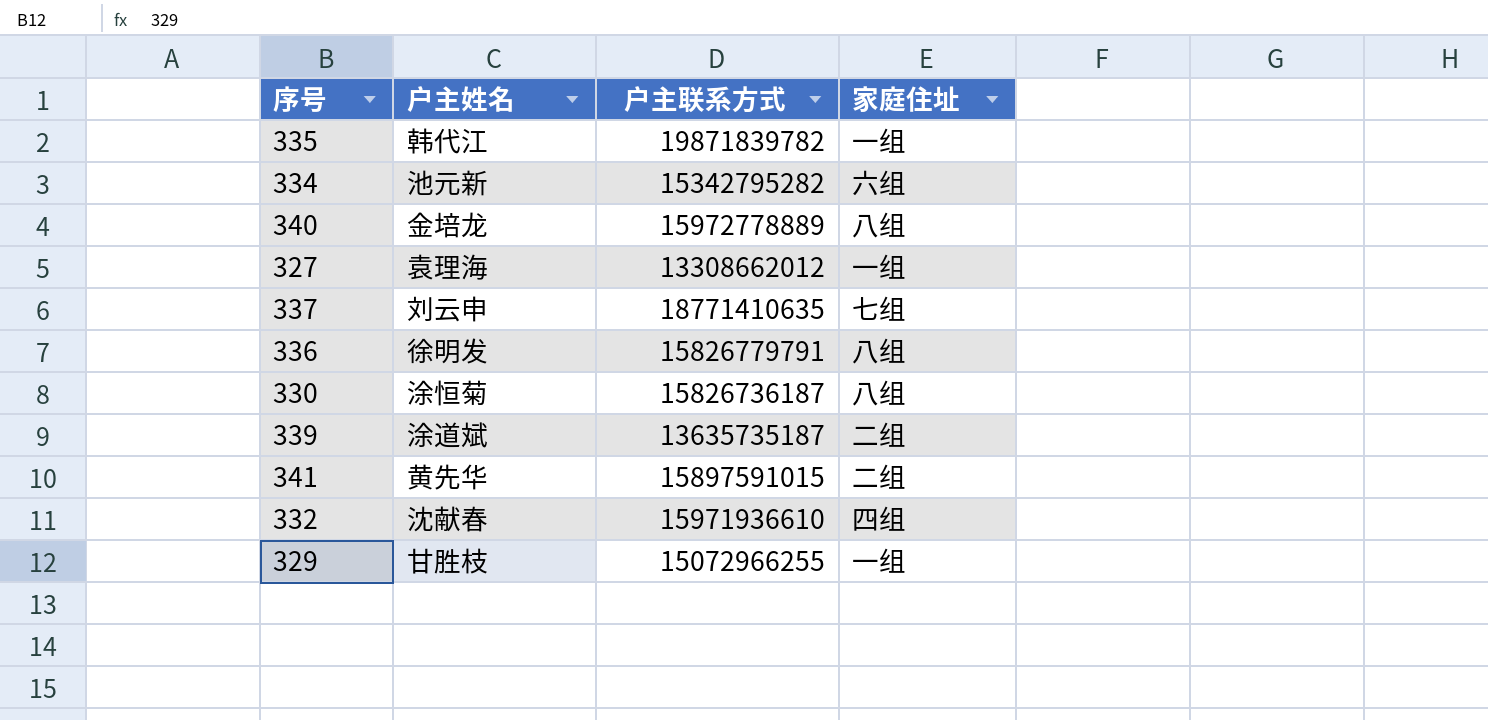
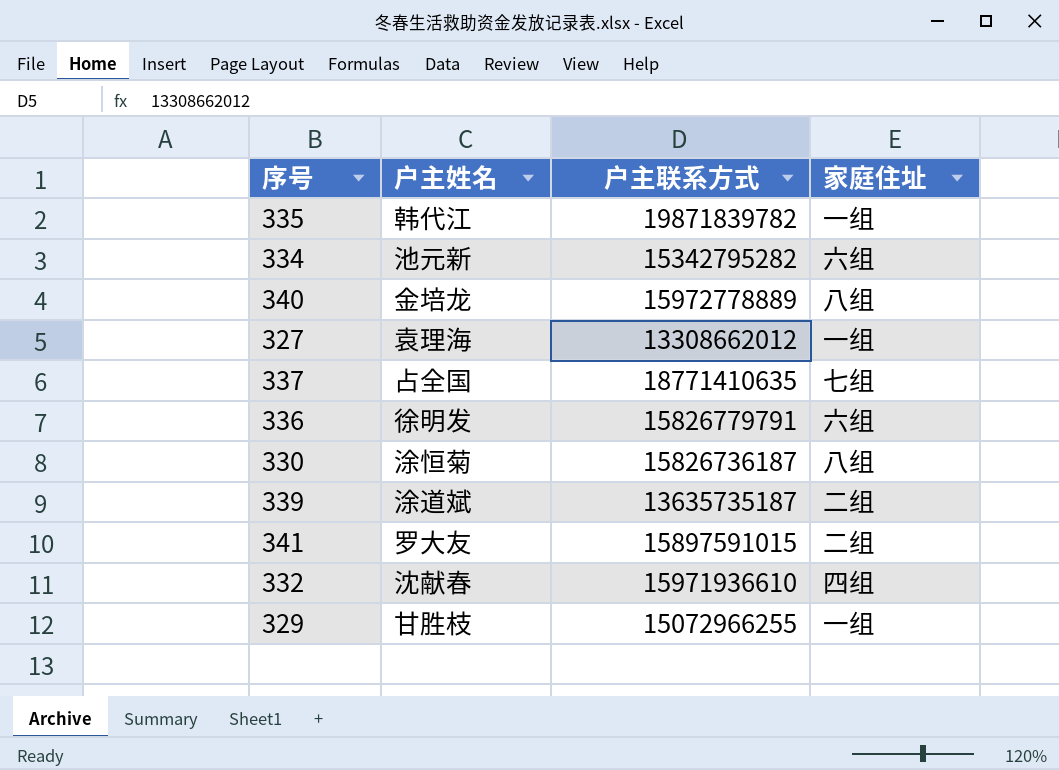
337 | 户主姓名: 刘云申 -> 占全国
336 | 家庭住址: 八组 -> 六组
341 | 户主姓名: 黄先华 -> 罗大友

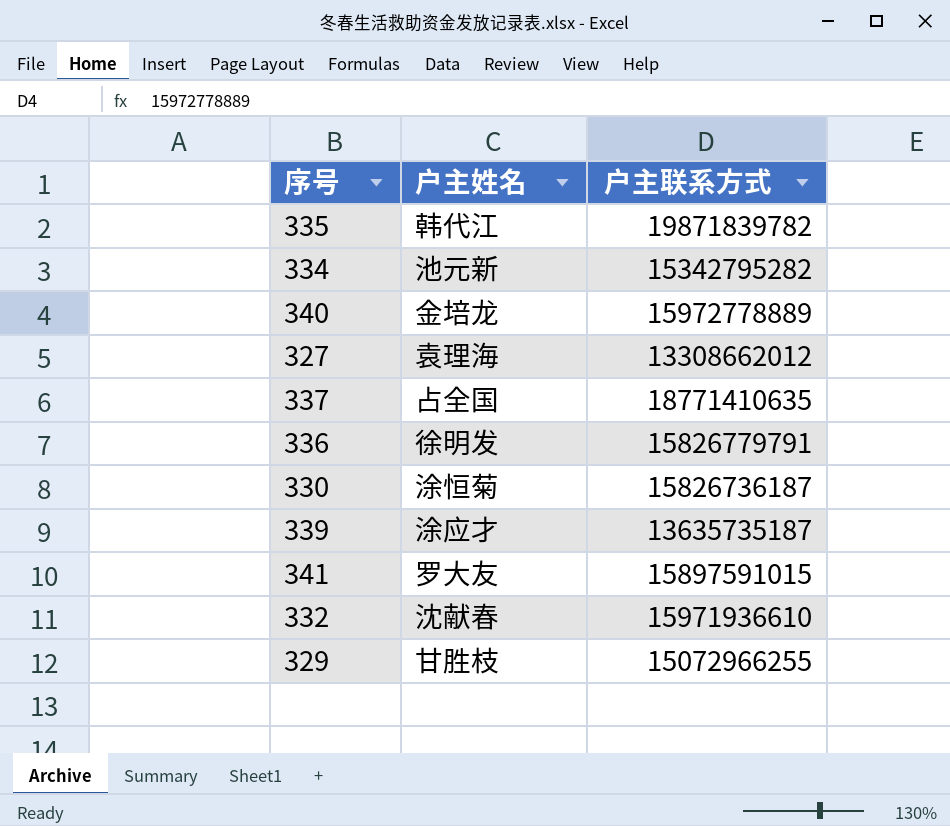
column 家庭住址 | position: 4 -> none
339 | 户主姓名: 涂道斌 -> 涂应才

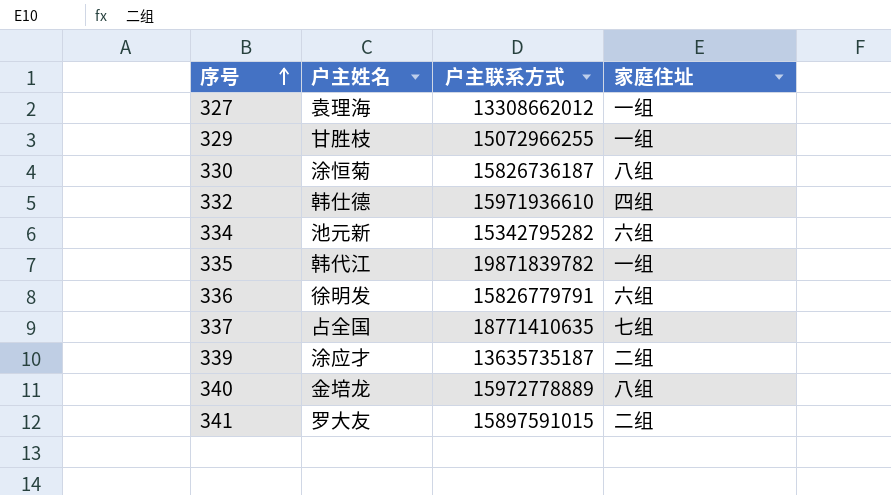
row order: none -> 序号 ascending
column 家庭住址 | position: none -> 4
332 | 户主姓名: 沈献春 -> 韩仕德

